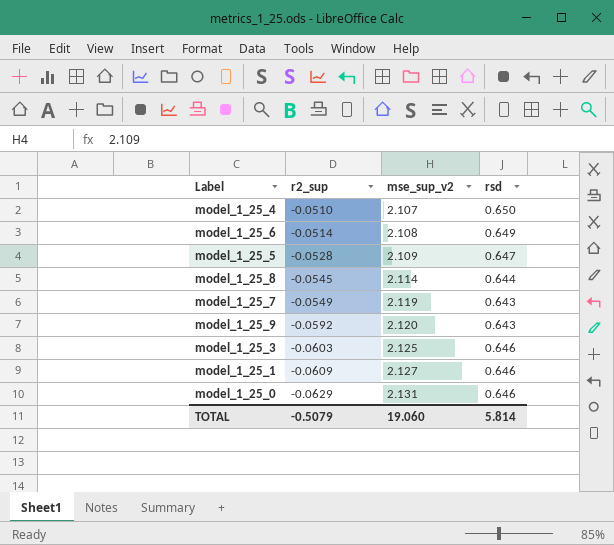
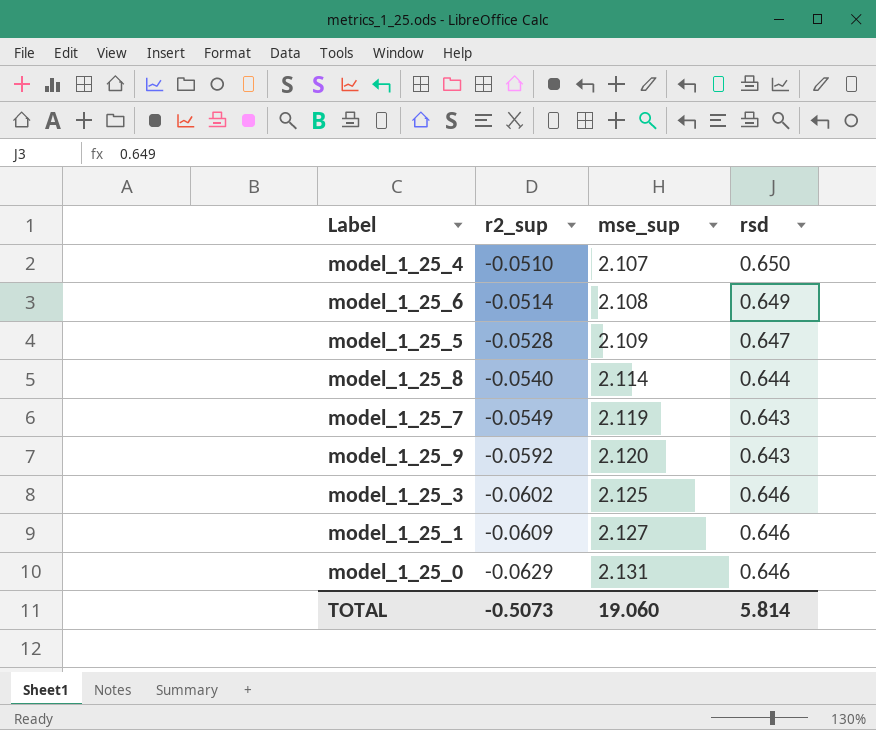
column name: mse_sup_v2 -> mse_sup
model_1_25_8 | r2_sup: -0.0545 -> -0.0540
model_1_25_3 | r2_sup: -0.0603 -> -0.0602
TOTAL | r2_sup: -0.5079 -> -0.5073

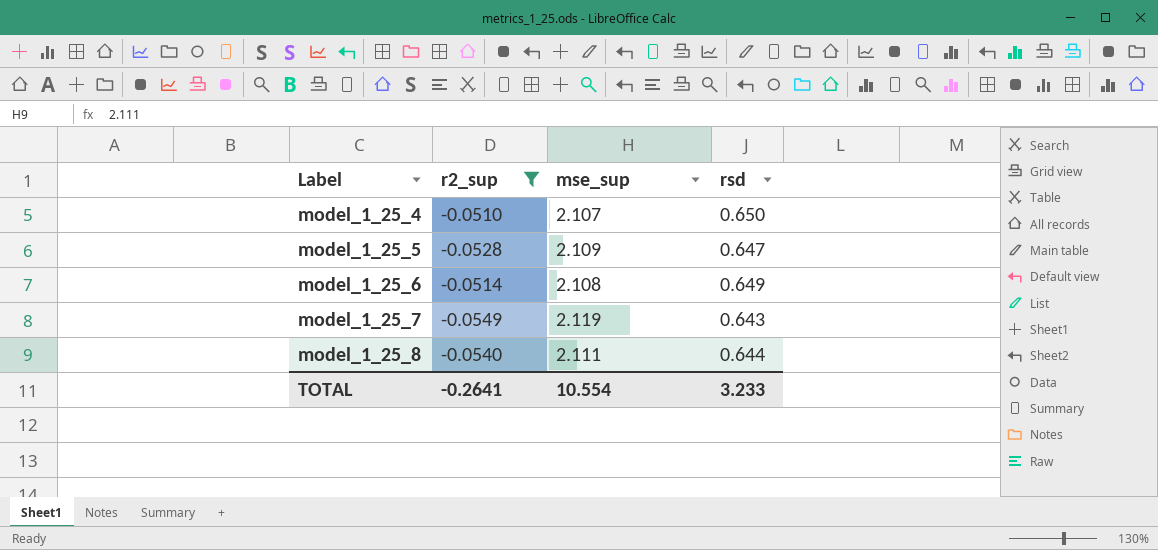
filter: none -> r2_sup >= -0.0549
row order: r2_sup descending -> Label ascending
model_1_25_8 | mse_sup: 2.114 -> 2.111
TOTAL | r2_sup: -0.5073 -> -0.2641
TOTAL | mse_sup: 19.060 -> 10.554
TOTAL | rsd: 5.814 -> 3.233

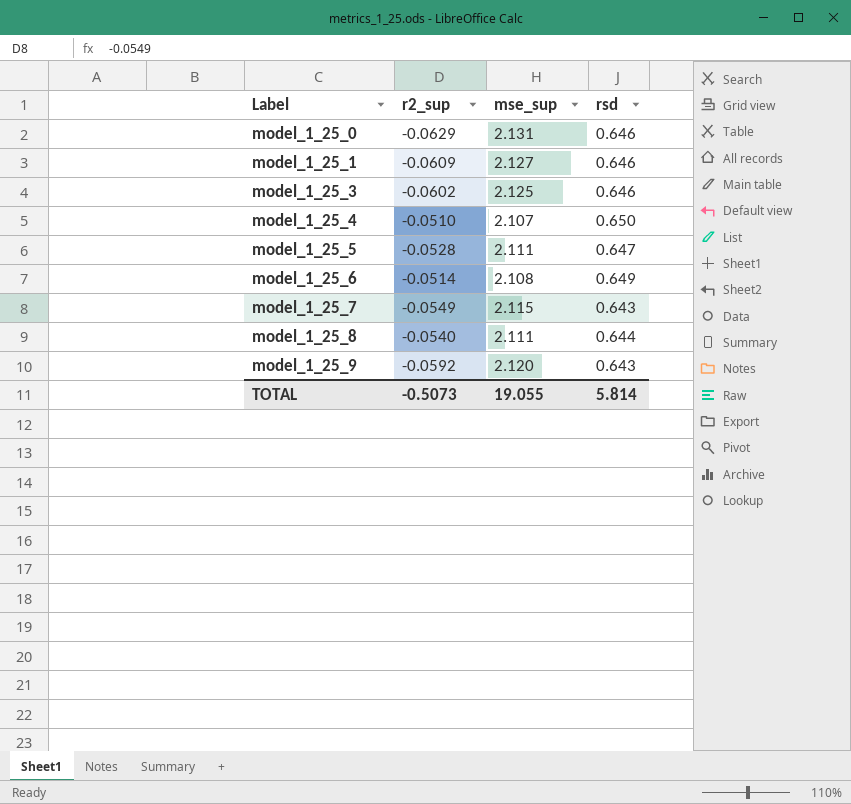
filter: r2_sup >= -0.0549 -> none
model_1_25_5 | mse_sup: 2.109 -> 2.111
model_1_25_7 | mse_sup: 2.119 -> 2.115
TOTAL | r2_sup: -0.2641 -> -0.5073
TOTAL | mse_sup: 10.554 -> 19.055
TOTAL | rsd: 3.233 -> 5.814

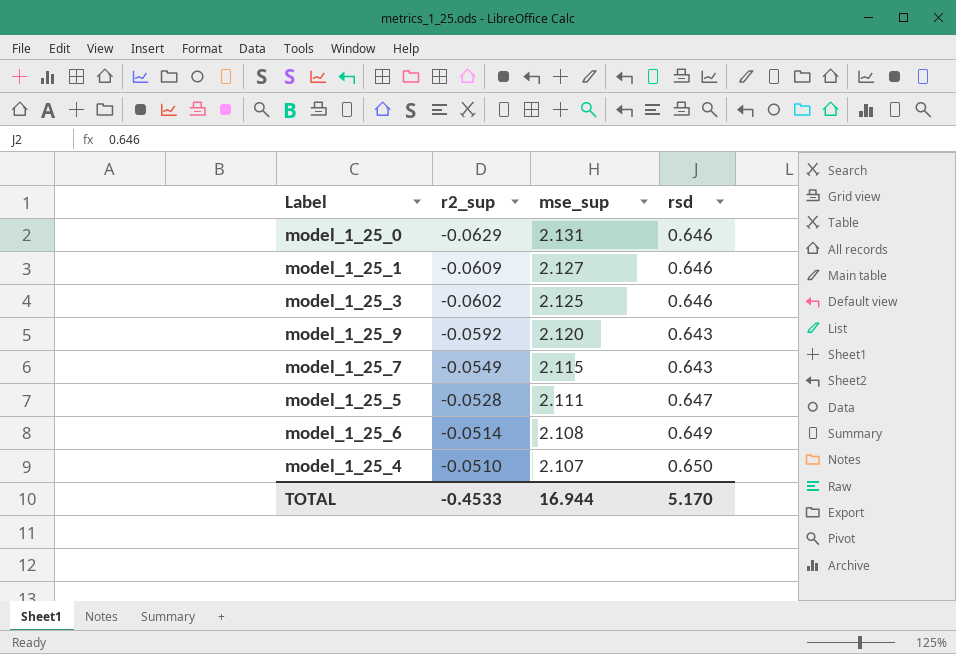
row order: Label ascending -> r2_sup ascending
row model_1_25_8: -0.0540 | 2.111 | 0.644 -> none
TOTAL | r2_sup: -0.5073 -> -0.4533
TOTAL | mse_sup: 19.055 -> 16.944
TOTAL | rsd: 5.814 -> 5.170

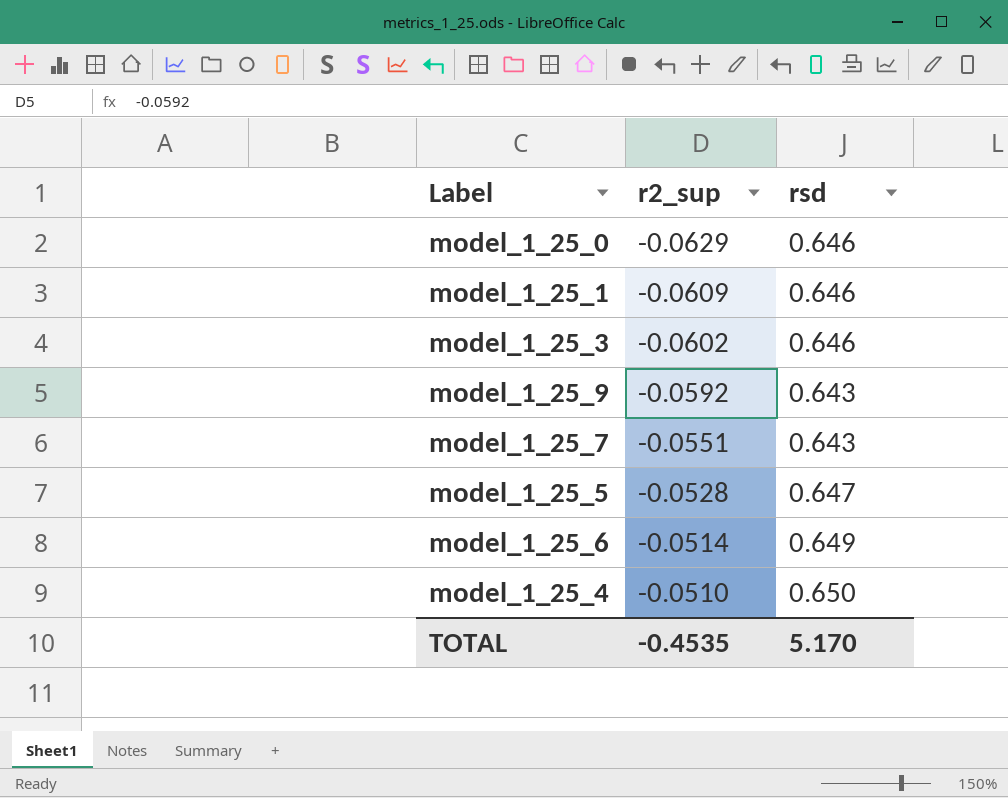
column mse_sup | position: 3 -> none
model_1_25_7 | r2_sup: -0.0549 -> -0.0551
TOTAL | r2_sup: -0.4533 -> -0.4535

